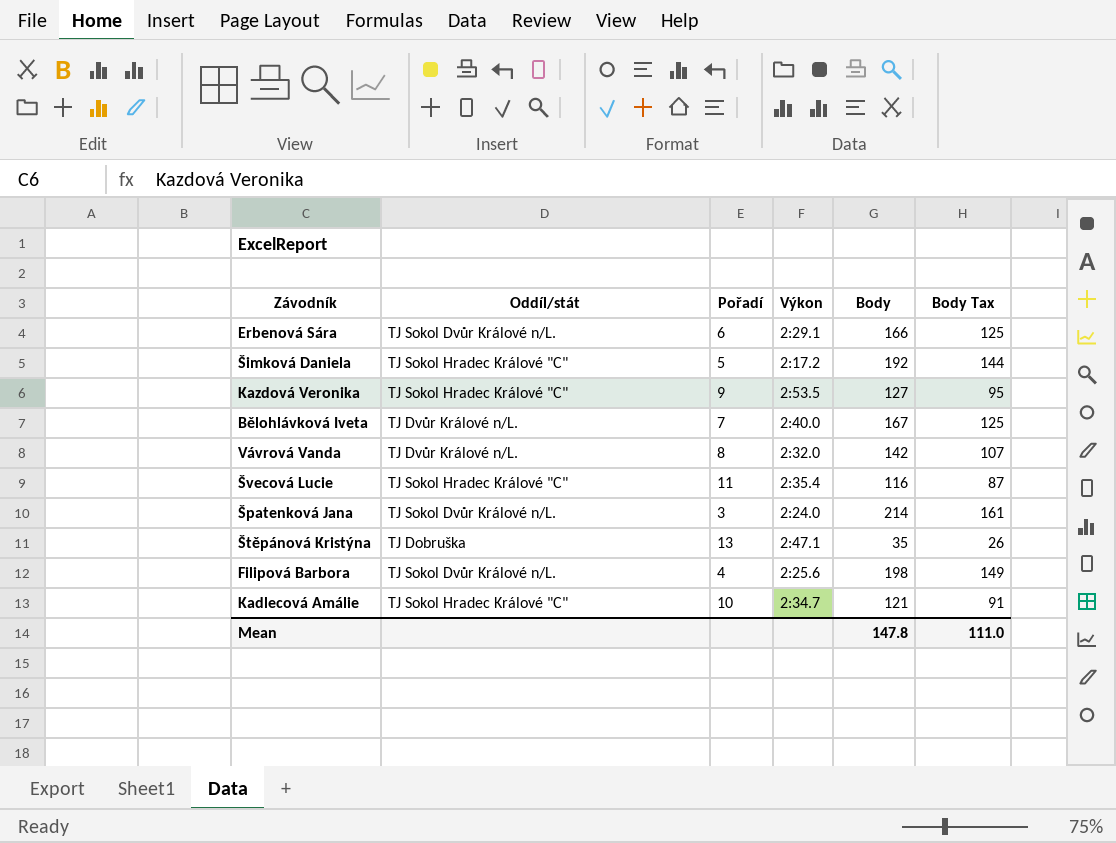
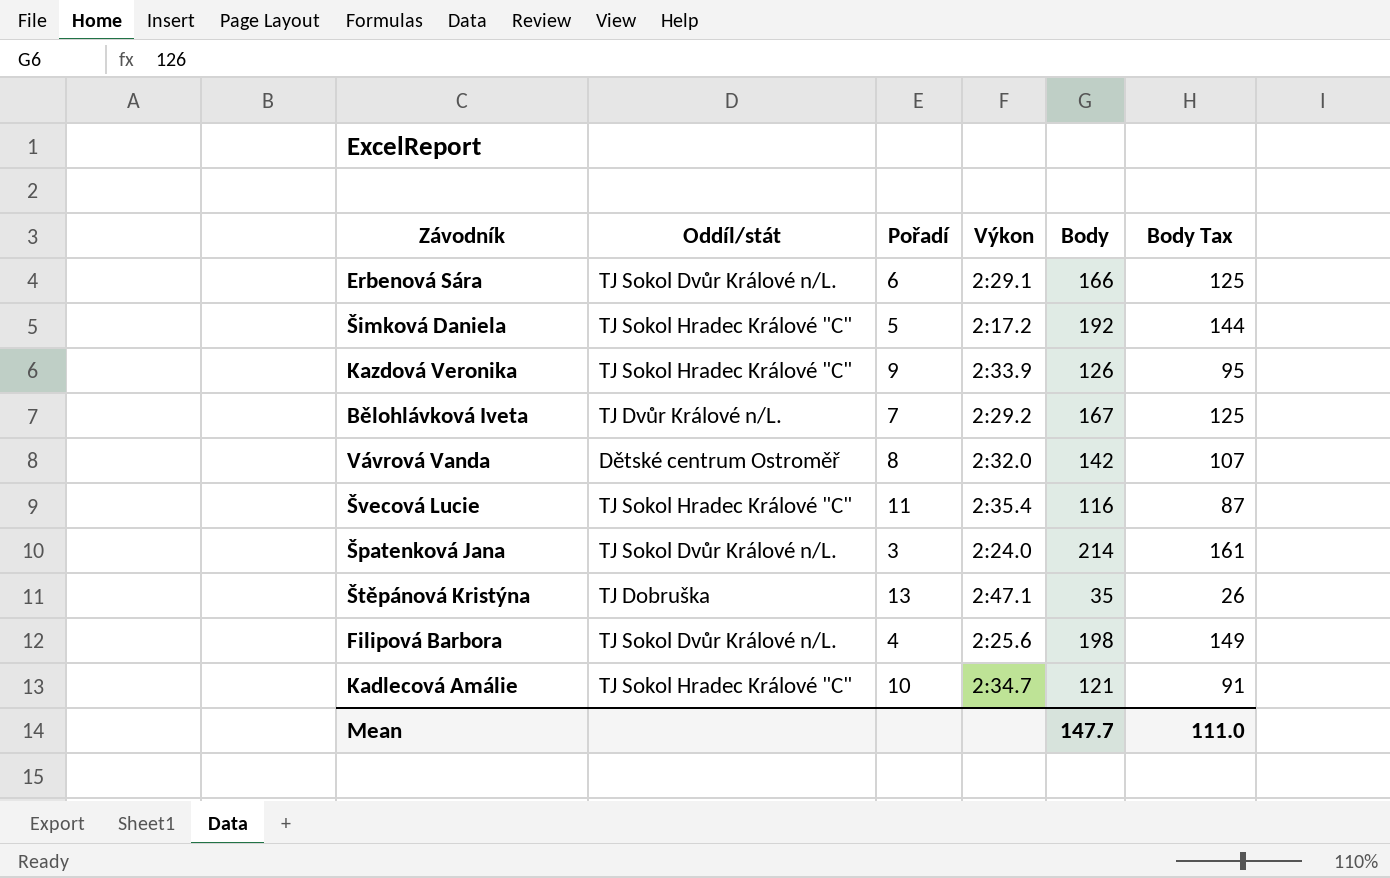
Kazdová Veronika | Výkon: 2:53.5 -> 2:33.9
Kazdová Veronika | Body: 127 -> 126
Bělohlávková Iveta | Výkon: 2:40.0 -> 2:29.2
Vávrová Vanda | Oddíl/stát: TJ Dvůr Králové n/L. -> Dětské centrum Ostroměř
Mean | Body: 147.8 -> 147.7

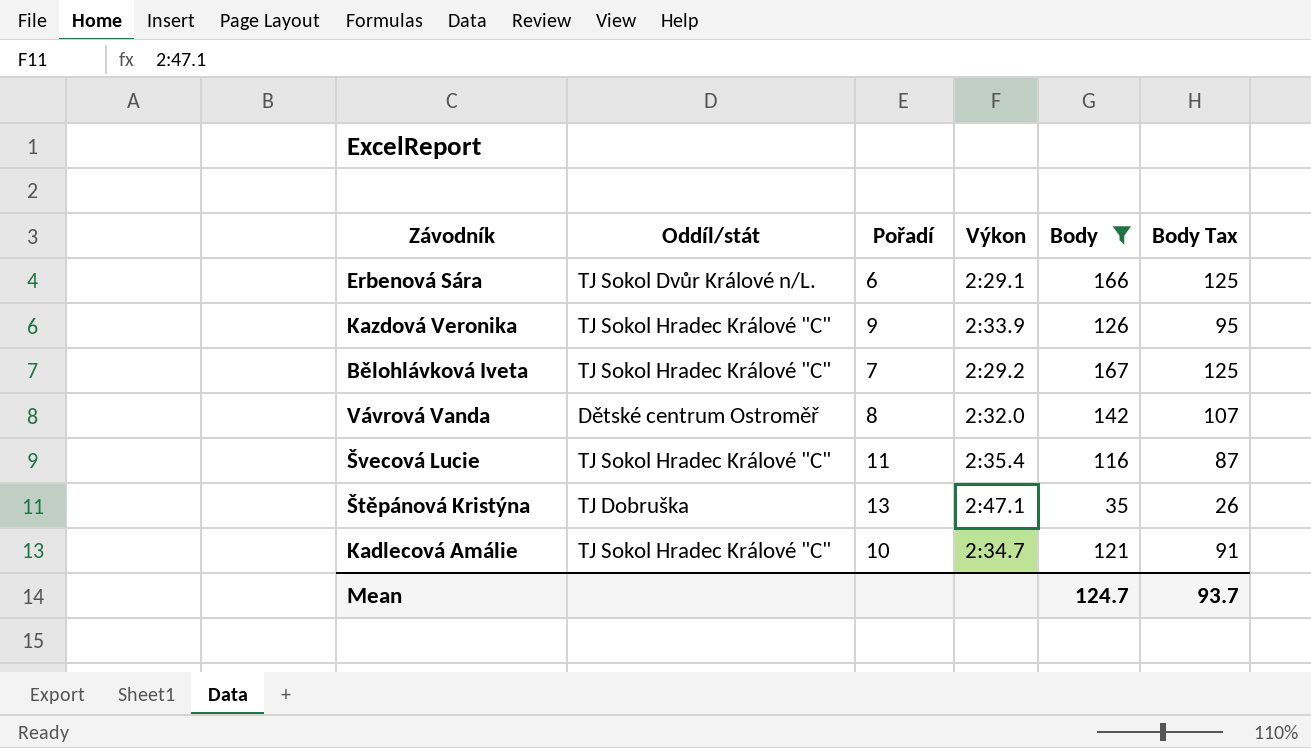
filter: none -> Body <= 167
Bělohlávková Iveta | Oddíl/stát: TJ Dvůr Králové n/L. -> TJ Sokol Hradec Králové "C"
Mean | Body: 147.7 -> 124.7
Mean | Body Tax: 111.0 -> 93.7

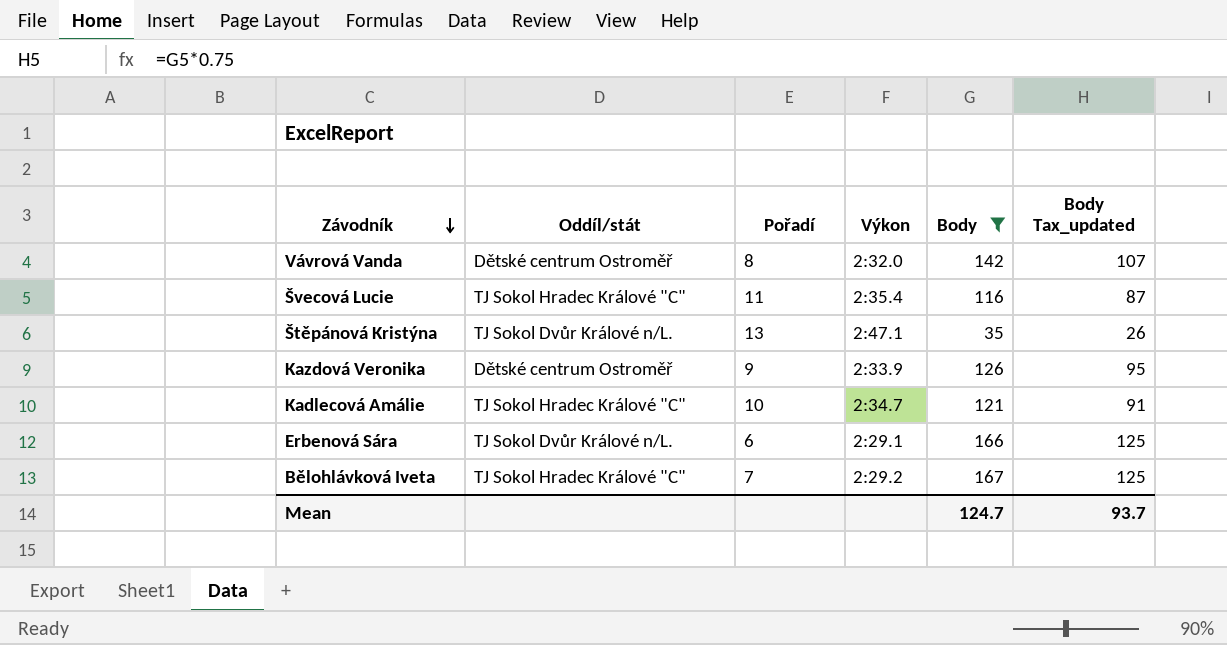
row order: none -> Závodník descending
column name: Body Tax -> Body Tax_updated
Štěpánová Kristýna | Oddíl/stát: TJ Dobruška -> TJ Sokol Dvůr Králové n/L.
Kazdová Veronika | Oddíl/stát: TJ Sokol Hradec Králové "C" -> Dětské centrum Ostroměř

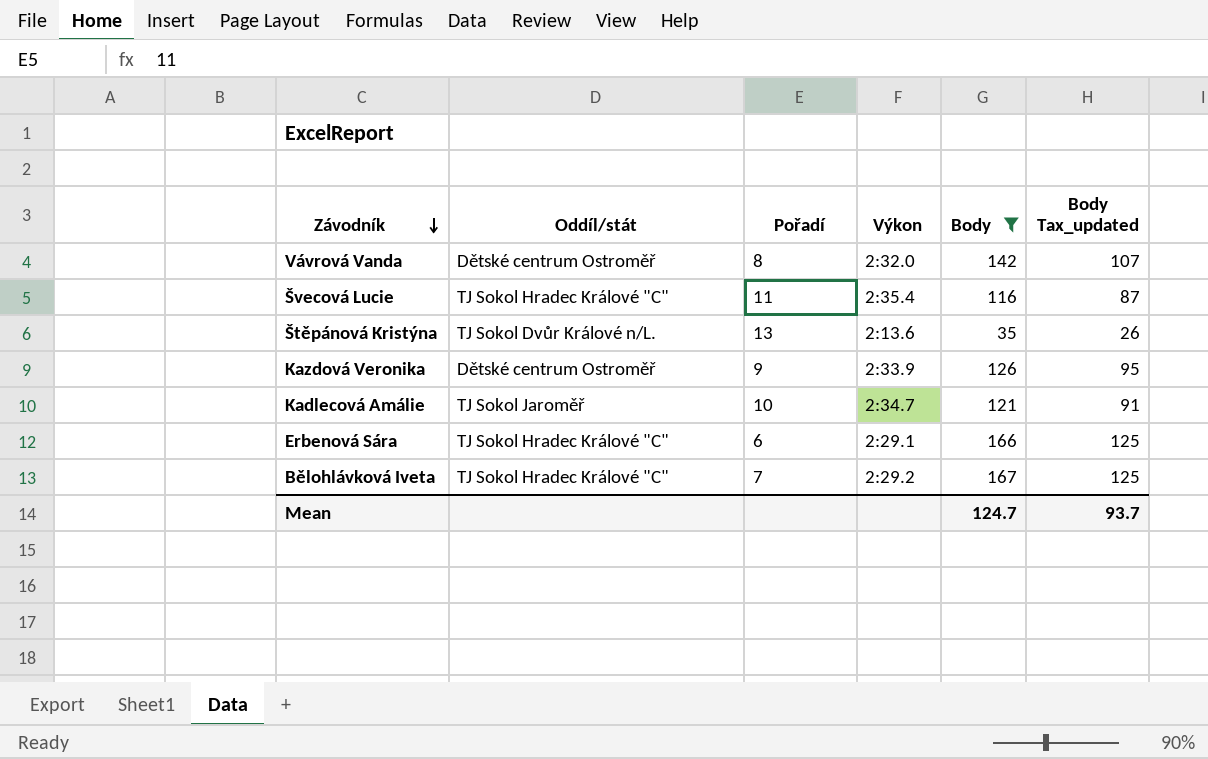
Štěpánová Kristýna | Výkon: 2:47.1 -> 2:13.6
Kadlecová Amálie | Oddíl/stát: TJ Sokol Hradec Králové "C" -> TJ Sokol Jaroměř
Erbenová Sára | Oddíl/stát: TJ Sokol Dvůr Králové n/L. -> TJ Sokol Hradec Králové "C"

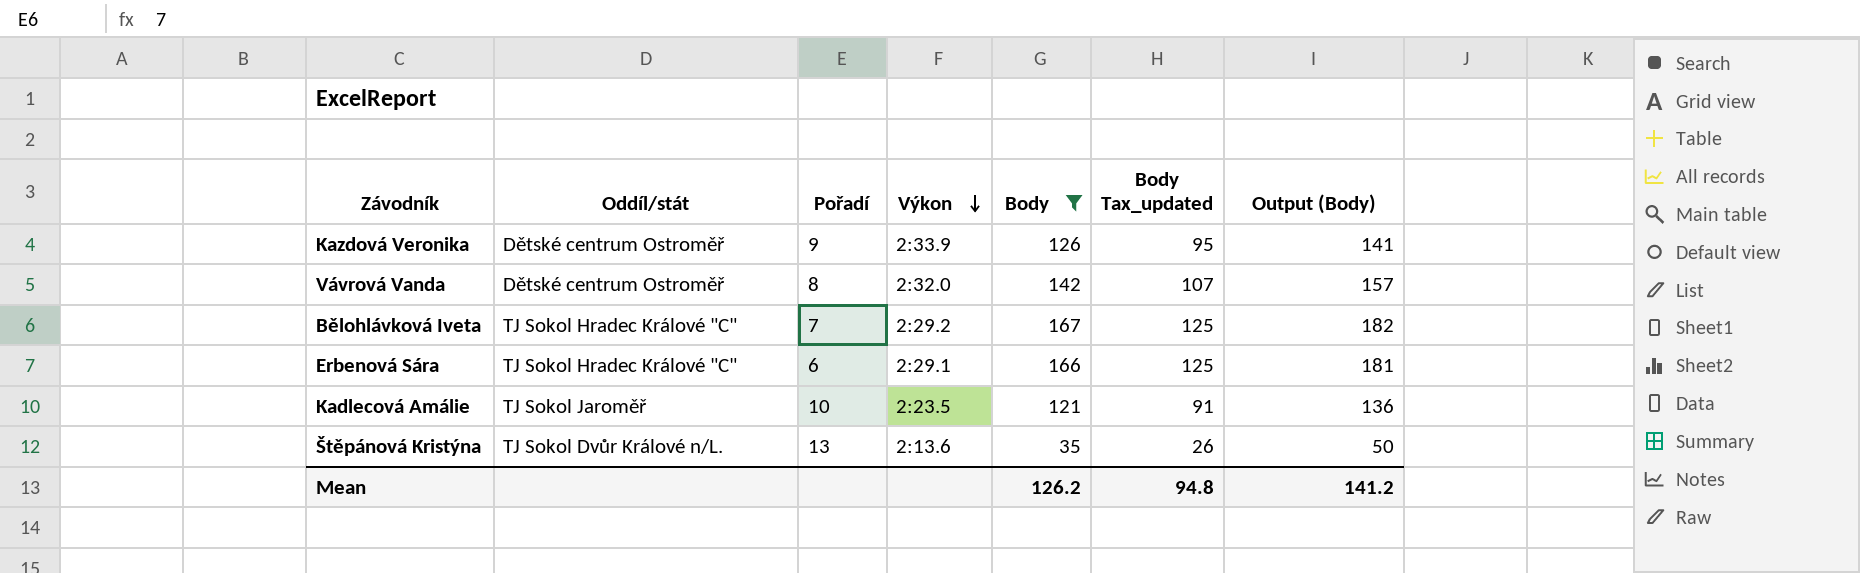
row order: Závodník descending -> Výkon descending
column Output (Body) | formula: none -> [Body] + 15
row Švecová Lucie: TJ Sokol Hradec Králové "C" | 11 | 2:35.4 | 116 | 87 -> none
Kadlecová Amálie | Výkon: 2:34.7 -> 2:23.5
Mean | Body: 124.7 -> 126.2
Mean | Body Tax_updated: 93.7 -> 94.8

